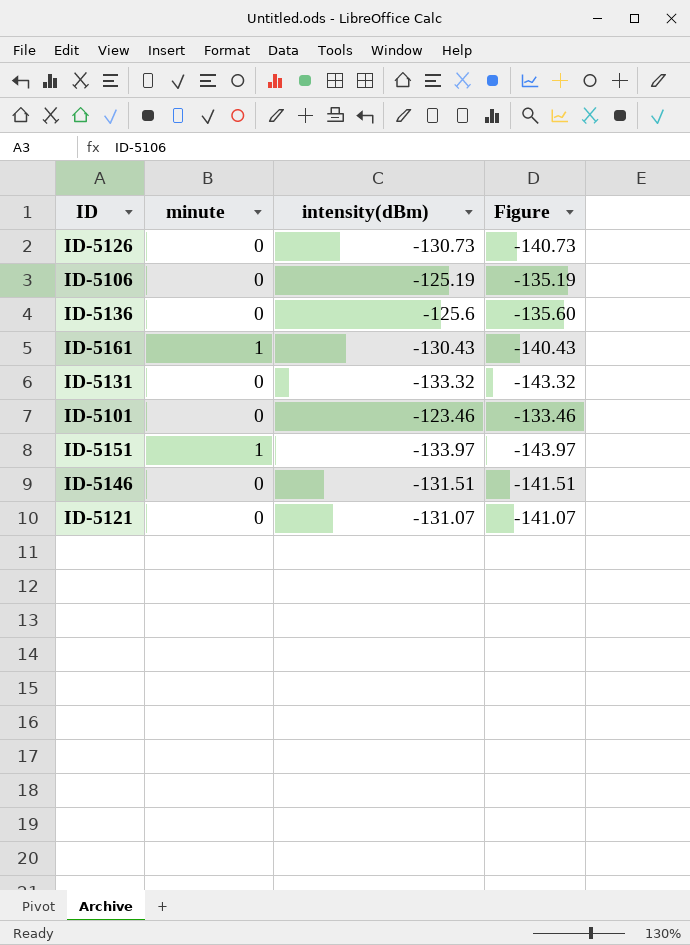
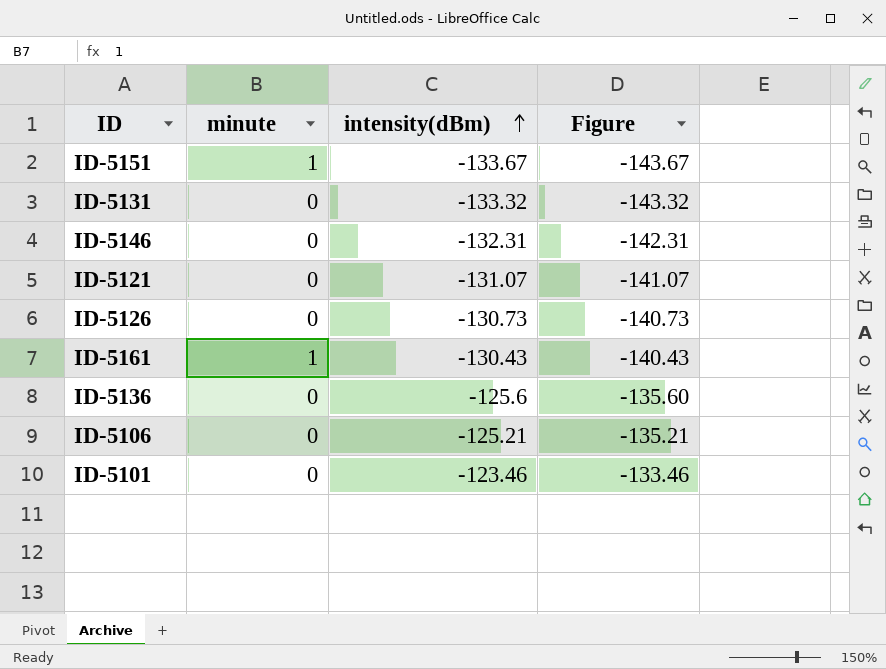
row order: none -> intensity(dBm) ascending
ID-5151 | intensity(dBm): -133.97 -> -133.67
ID-5151 | Figure: -143.97 -> -143.67
ID-5146 | intensity(dBm): -131.51 -> -132.31
ID-5146 | Figure: -141.51 -> -142.31
ID-5106 | intensity(dBm): -125.19 -> -125.21
ID-5106 | Figure: -135.19 -> -135.21

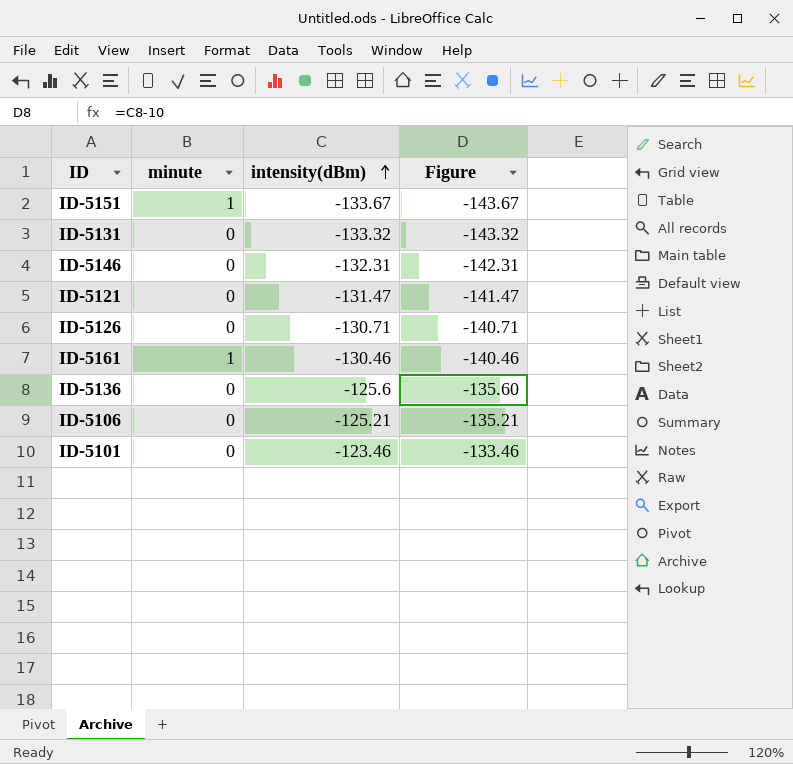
ID-5121 | intensity(dBm): -131.07 -> -131.47
ID-5121 | Figure: -141.07 -> -141.47
ID-5126 | intensity(dBm): -130.73 -> -130.71
ID-5126 | Figure: -140.73 -> -140.71
ID-5161 | intensity(dBm): -130.43 -> -130.46
ID-5161 | Figure: -140.43 -> -140.46

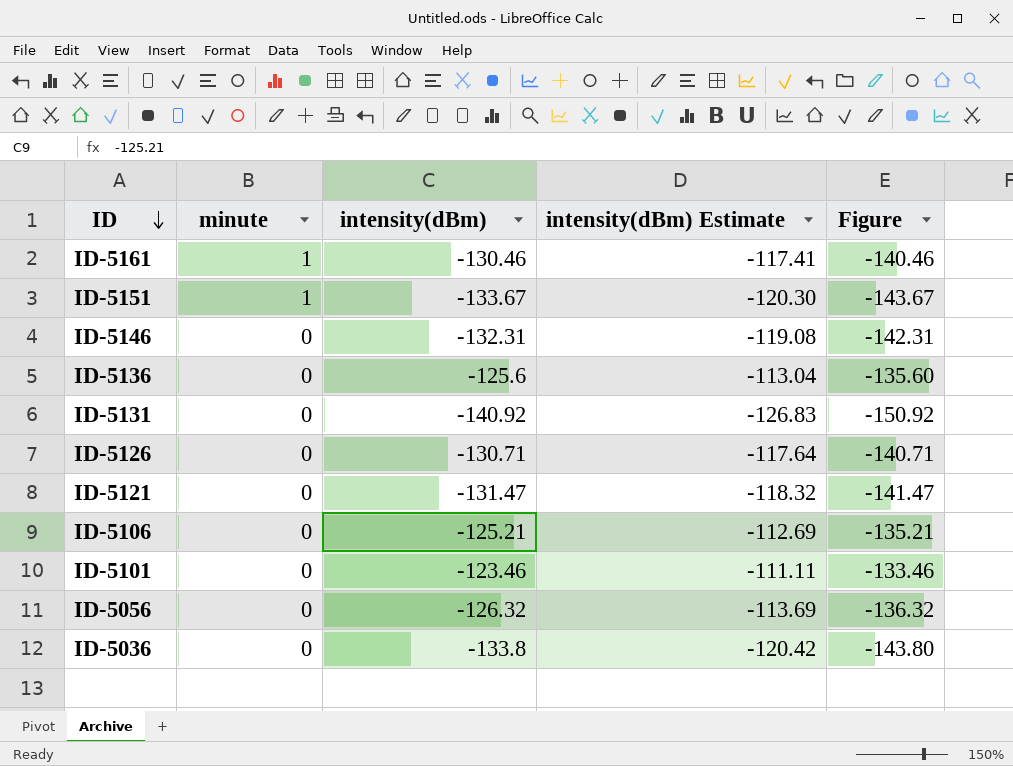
row order: intensity(dBm) ascending -> ID descending
column intensity(dBm) Estimate | formula: none -> [intensity(dBm)] * 0.9
ID-5131 | intensity(dBm): -133.32 -> -140.92
ID-5131 | Figure: -143.32 -> -150.92
row ID-5056: none -> 0 | -126.32 | -113.69 | -136.32
row ID-5036: none -> 0 | -133.8 | -120.42 | -143.80

